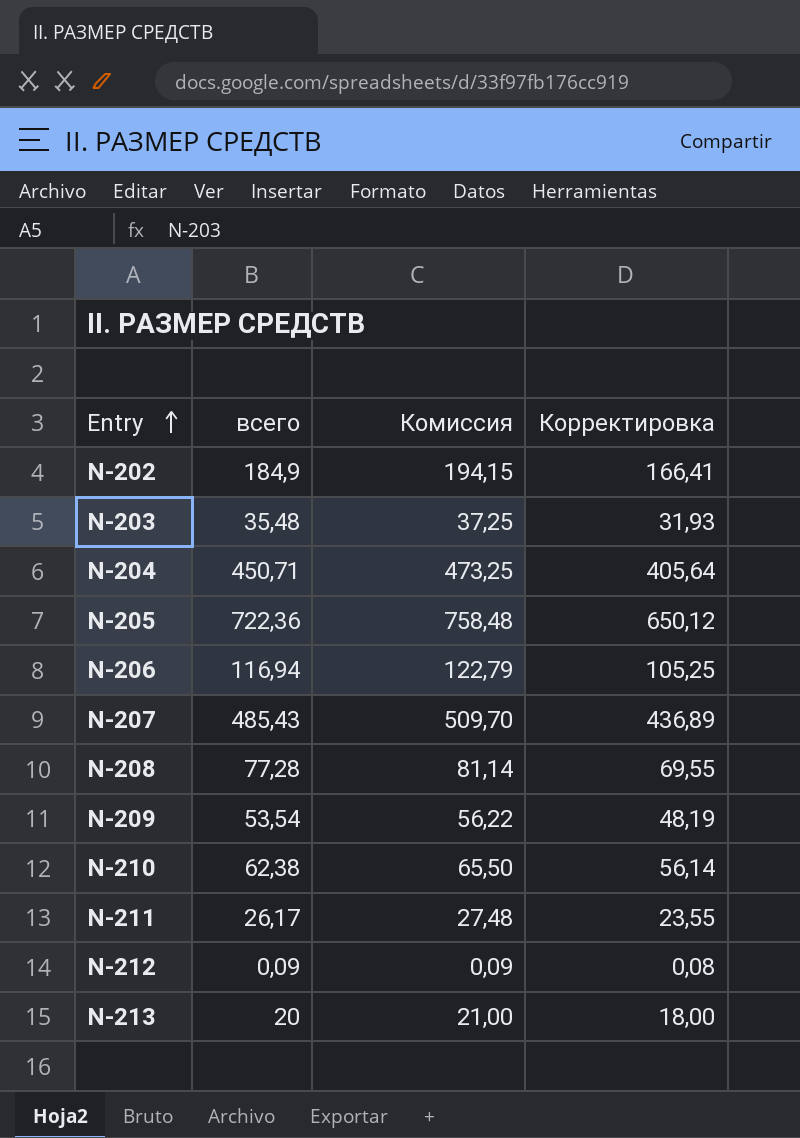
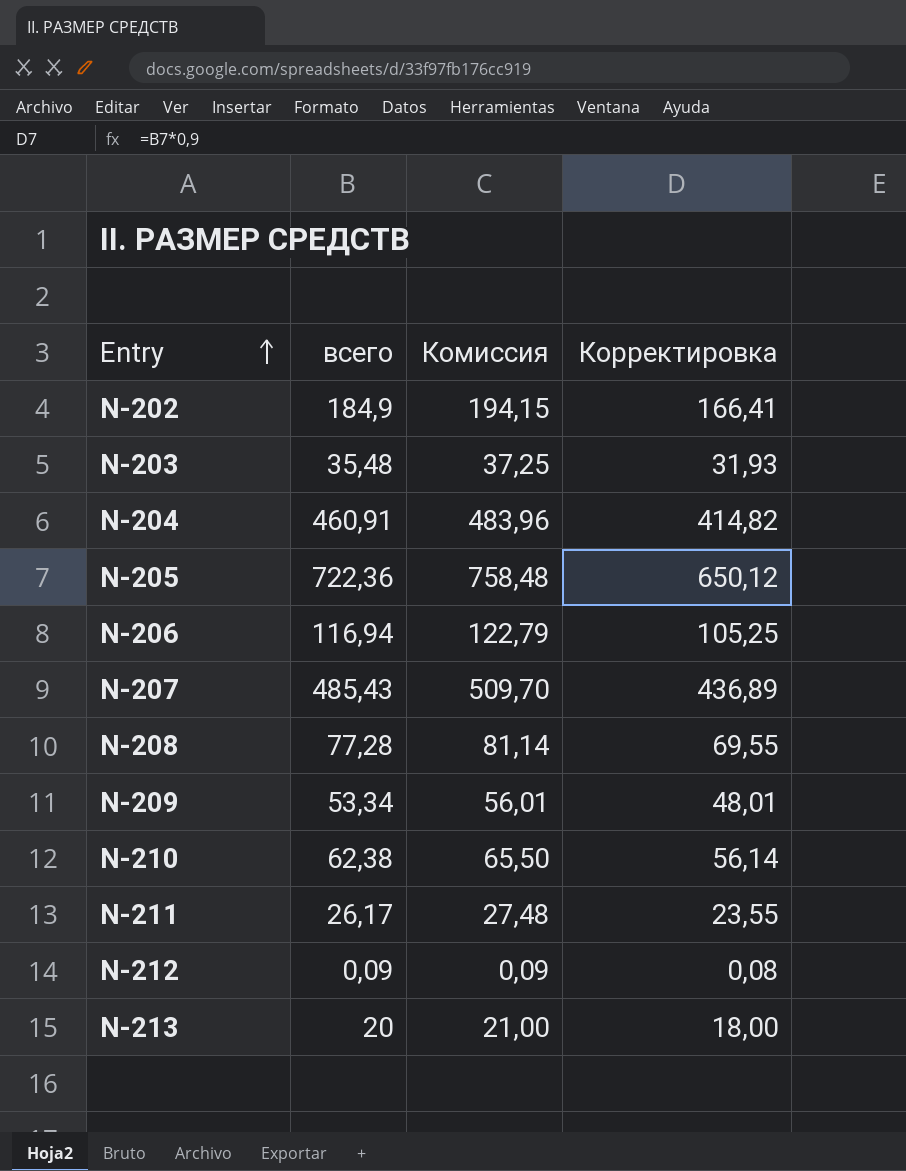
N-204 | всего: 450,71 -> 460,91
N-204 | Комиссия: 473,25 -> 483,96
N-204 | Корректировка: 405,64 -> 414,82
N-209 | всего: 53,54 -> 53,34
N-209 | Комиссия: 56,22 -> 56,01
N-209 | Корректировка: 48,19 -> 48,01

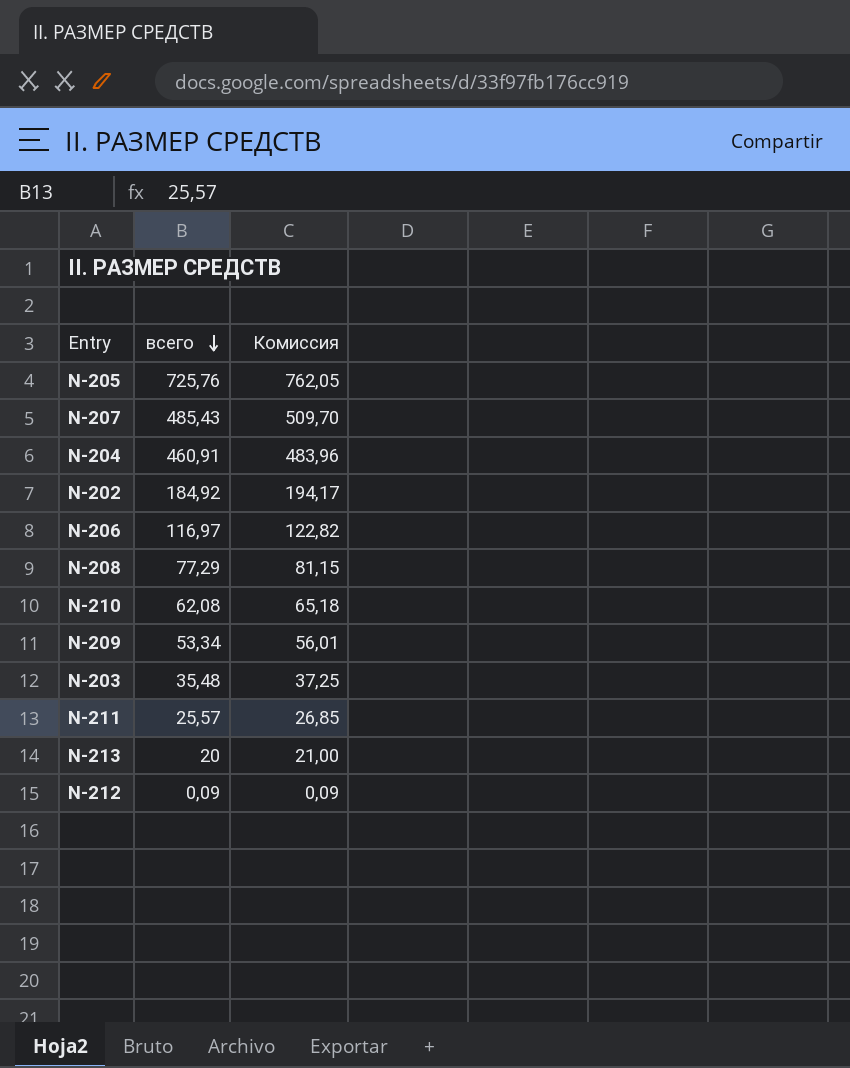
row order: Entry ascending -> всего descending
column Корректировка | formula: [всего] * 0,9 -> none
N-205 | всего: 722,36 -> 725,76
N-205 | Комиссия: 758,48 -> 762,05
N-202 | всего: 184,9 -> 184,92
N-202 | Комиссия: 194,15 -> 194,17
N-206 | всего: 116,94 -> 116,97
N-206 | Комиссия: 122,79 -> 122,82
N-208 | всего: 77,28 -> 77,29
N-208 | Комиссия: 81,14 -> 81,15
N-210 | всего: 62,38 -> 62,08
N-210 | Комиссия: 65,50 -> 65,18
N-211 | всего: 26,17 -> 25,57
N-211 | Комиссия: 27,48 -> 26,85

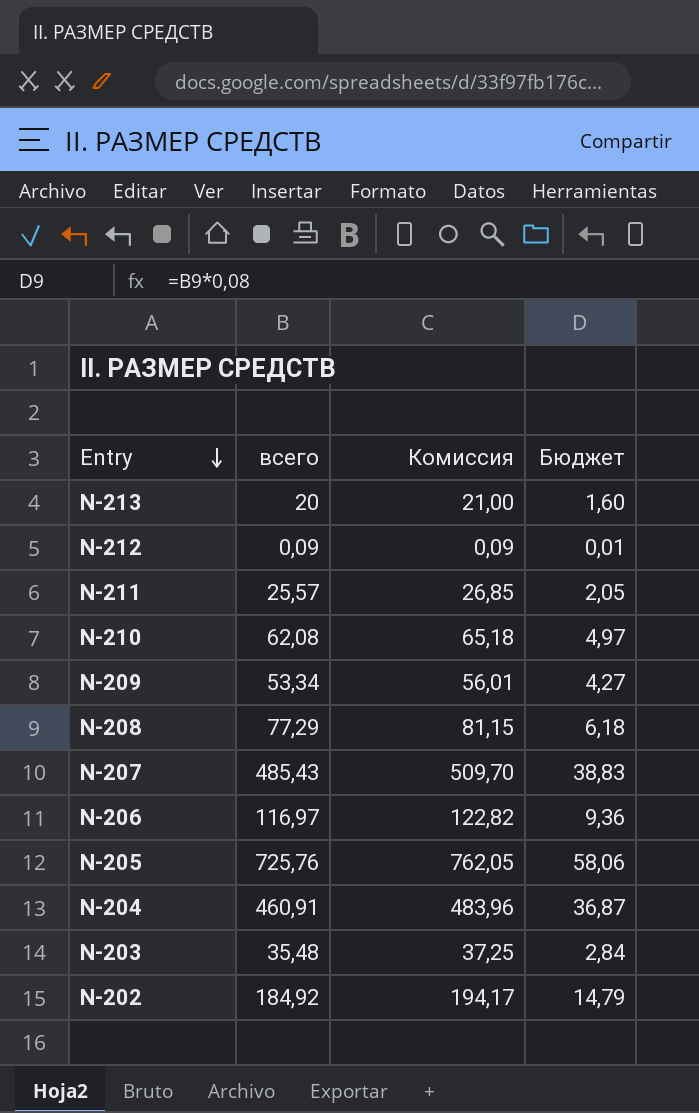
row order: всего descending -> Entry descending
column Бюджет | formula: none -> [всего] * 0,08

